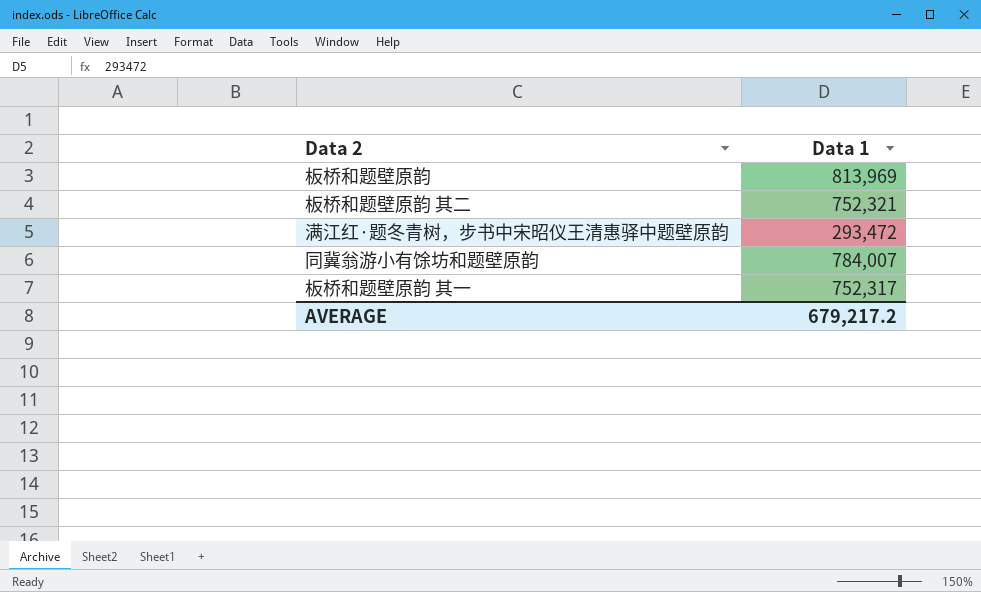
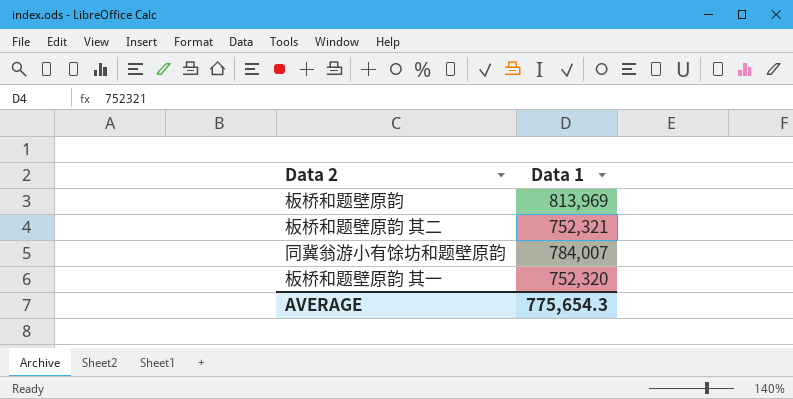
row 满江红·题冬青树，步书中宋昭仪王清惠驿中题壁原韵: 293,472 -> none
板桥和题壁原韵 其一 | Data 1: 752,317 -> 752,320
AVERAGE | Data 1: 679,217.2 -> 775,654.3

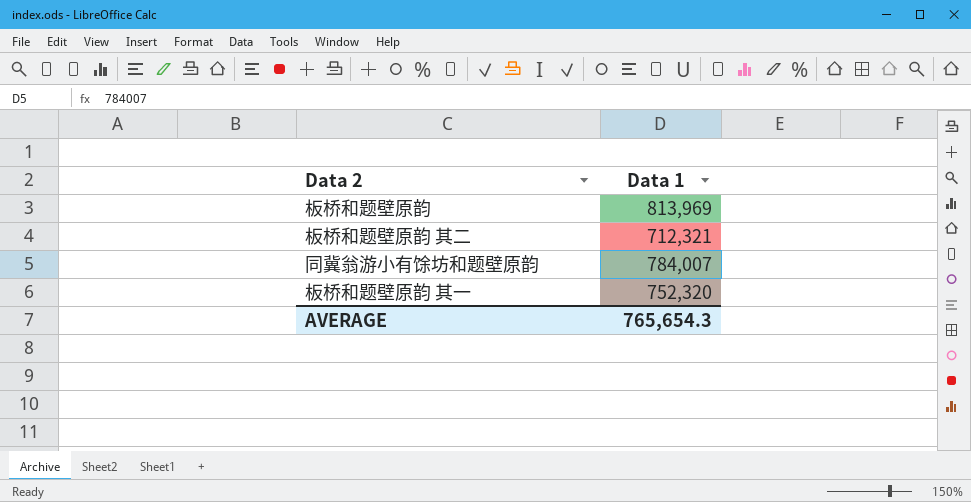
板桥和题壁原韵 其二 | Data 1: 752,321 -> 712,321
AVERAGE | Data 1: 775,654.3 -> 765,654.3

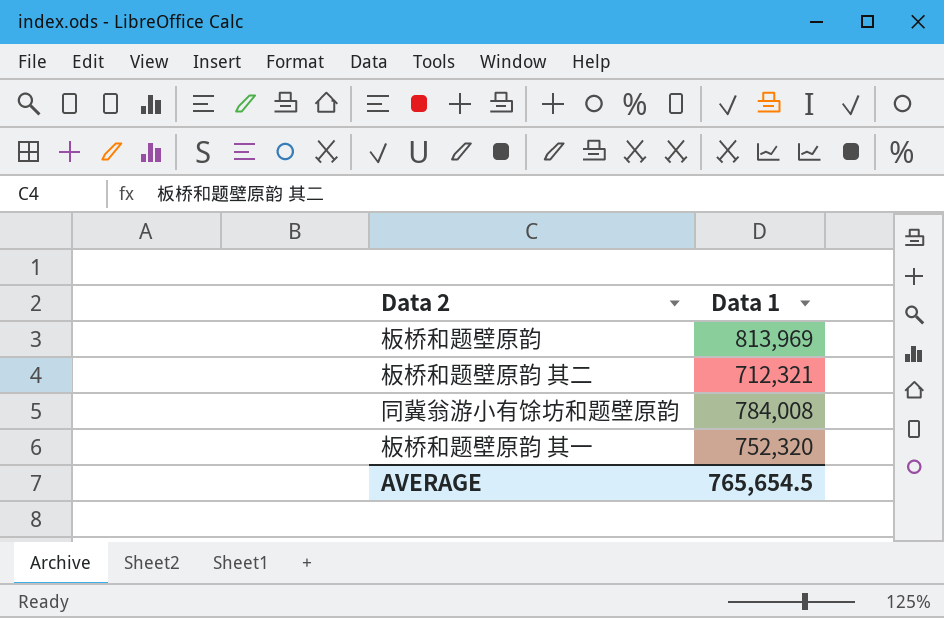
同冀翁游小有馀坊和题壁原韵 | Data 1: 784,007 -> 784,008
AVERAGE | Data 1: 765,654.3 -> 765,654.5

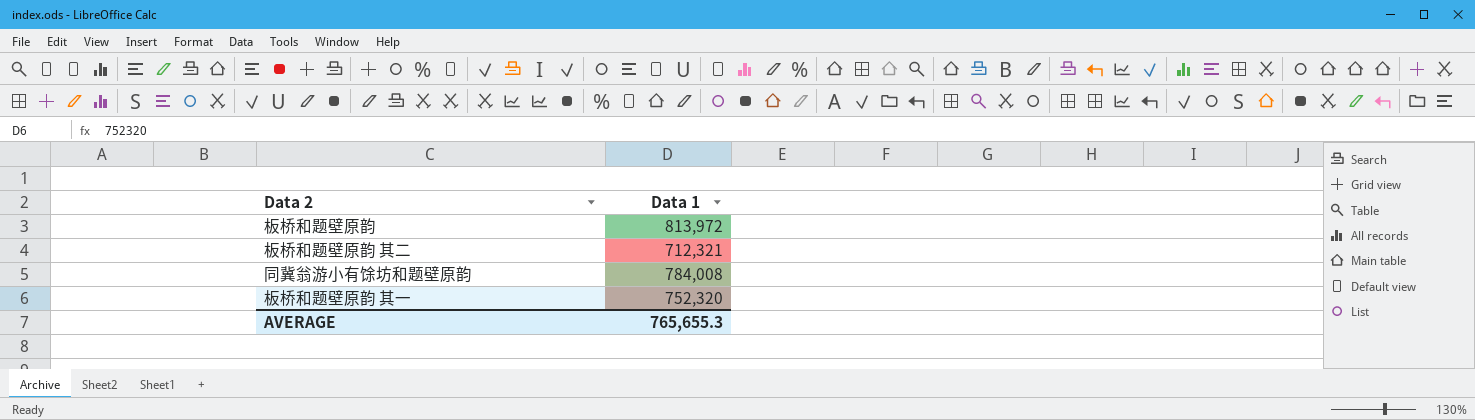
板桥和题壁原韵 | Data 1: 813,969 -> 813,972
AVERAGE | Data 1: 765,654.5 -> 765,655.3

